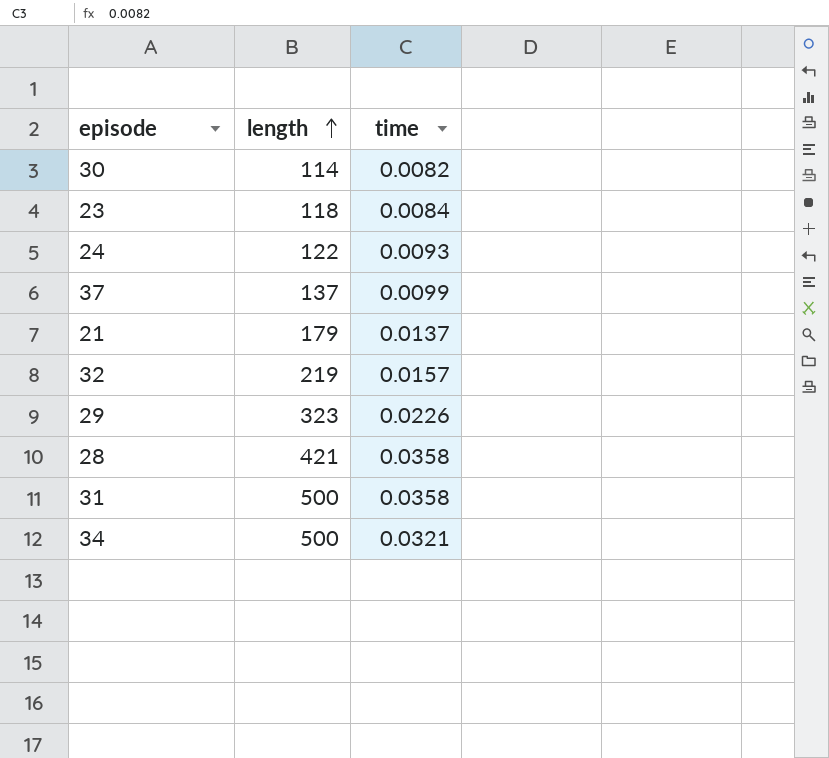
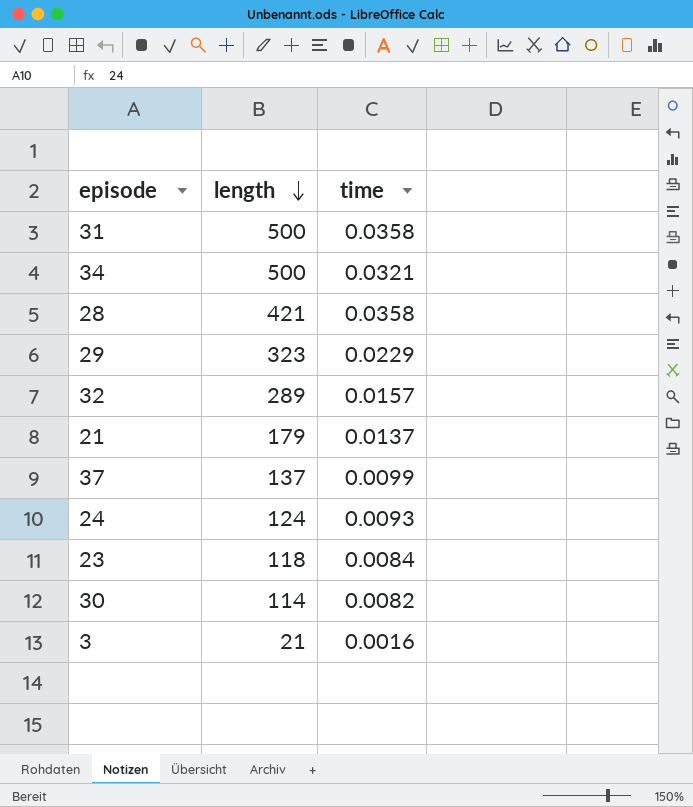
row order: length ascending -> length descending
29 | time: 0.0226 -> 0.0229
32 | length: 219 -> 289
24 | length: 122 -> 124
row 3: none -> 21 | 0.0016

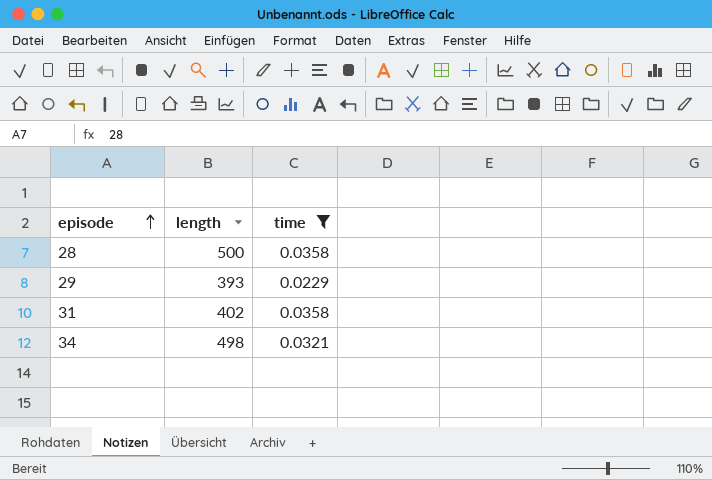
filter: none -> time >= 0.0229
row order: length descending -> episode ascending
28 | length: 421 -> 500
29 | length: 323 -> 393
31 | length: 500 -> 402
34 | length: 500 -> 498

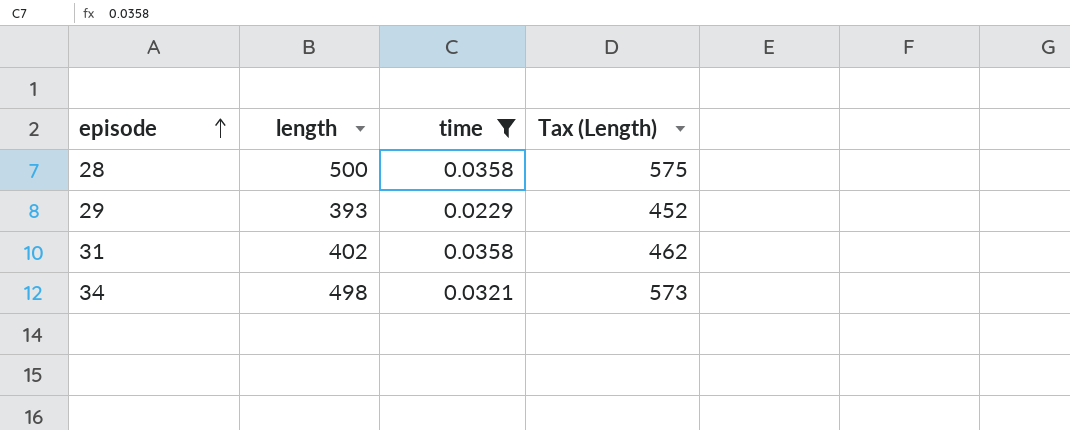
column Tax (Length) | formula: none -> [length] * 1.15

